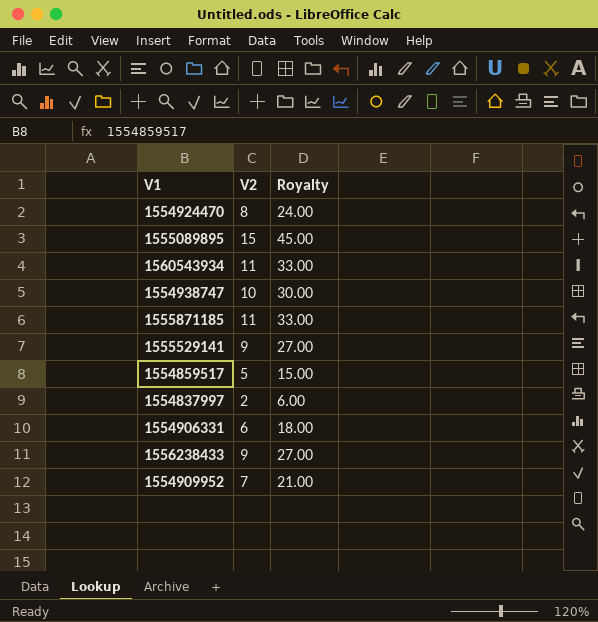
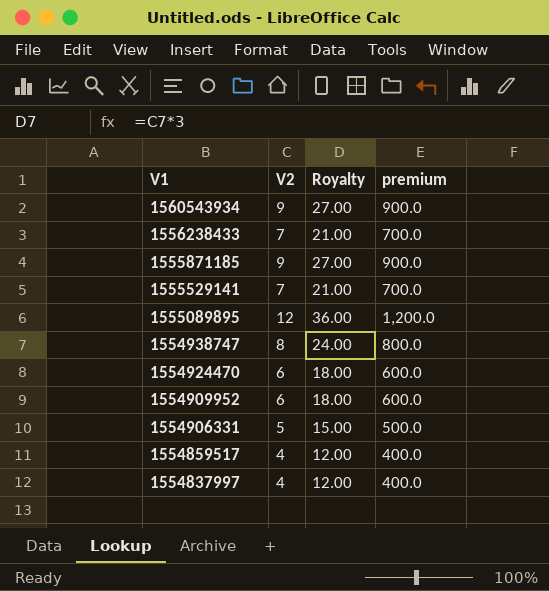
row order: none -> V1 descending
column premium | formula: none -> [V2] * 100
1560543934 | V2: 11 -> 9
1560543934 | Royalty: 33.00 -> 27.00
1556238433 | V2: 9 -> 7
1556238433 | Royalty: 27.00 -> 21.00
1555871185 | V2: 11 -> 9
1555871185 | Royalty: 33.00 -> 27.00
1555529141 | V2: 9 -> 7
1555529141 | Royalty: 27.00 -> 21.00
1555089895 | V2: 15 -> 12
1555089895 | Royalty: 45.00 -> 36.00
1554938747 | V2: 10 -> 8
1554938747 | Royalty: 30.00 -> 24.00
1554924470 | V2: 8 -> 6
1554924470 | Royalty: 24.00 -> 18.00
1554909952 | V2: 7 -> 6
1554909952 | Royalty: 21.00 -> 18.00
1554906331 | V2: 6 -> 5
1554906331 | Royalty: 18.00 -> 15.00
1554859517 | V2: 5 -> 4
1554859517 | Royalty: 15.00 -> 12.00
1554837997 | V2: 2 -> 4
1554837997 | Royalty: 6.00 -> 12.00

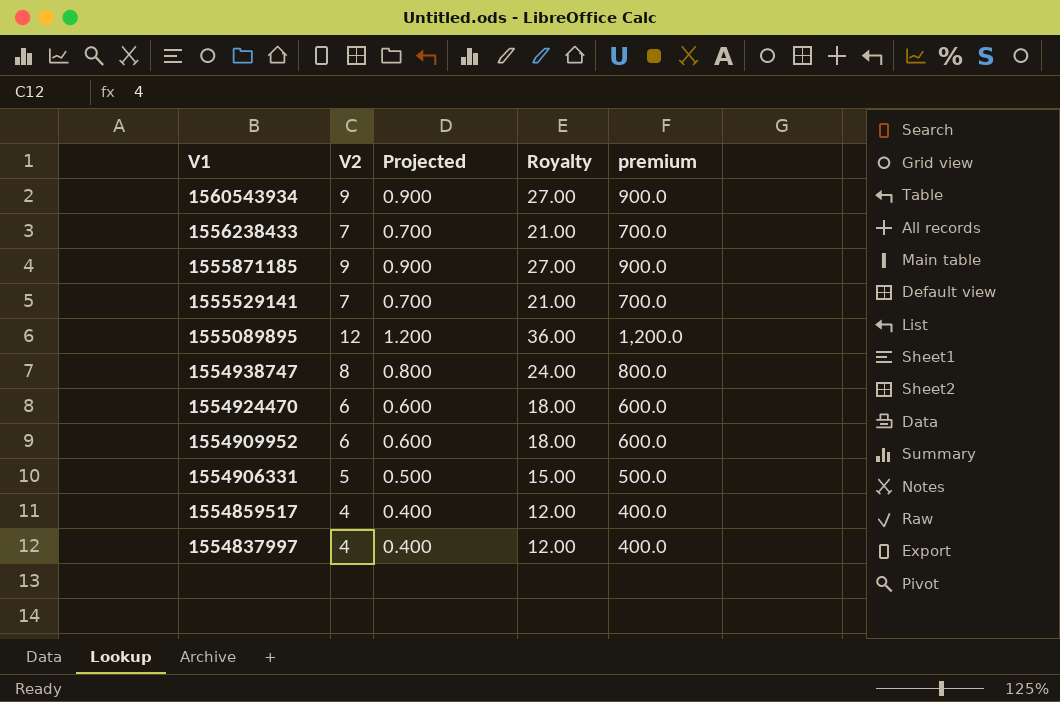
column Projected | formula: none -> [V2] * 0.1

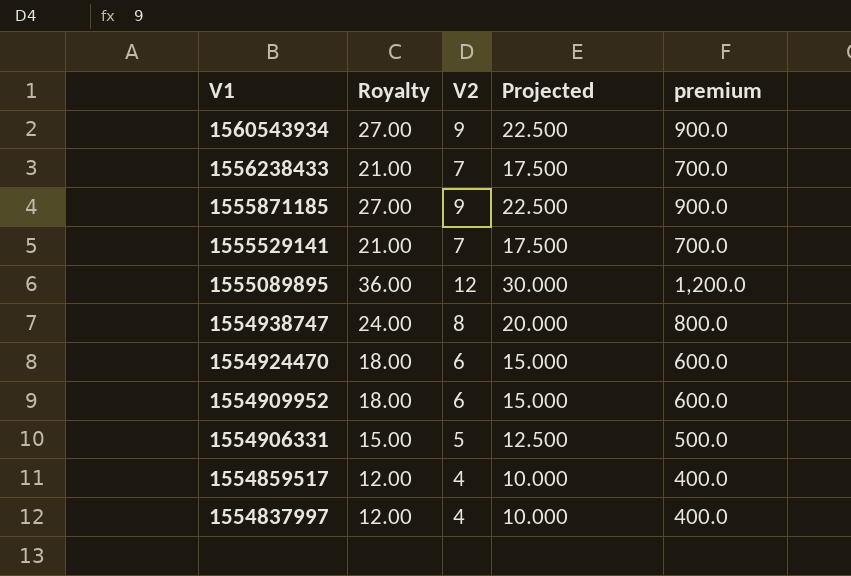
column Royalty | position: 4 -> 2
column Projected | formula: [V2] * 0.1 -> [V2] * 2.5

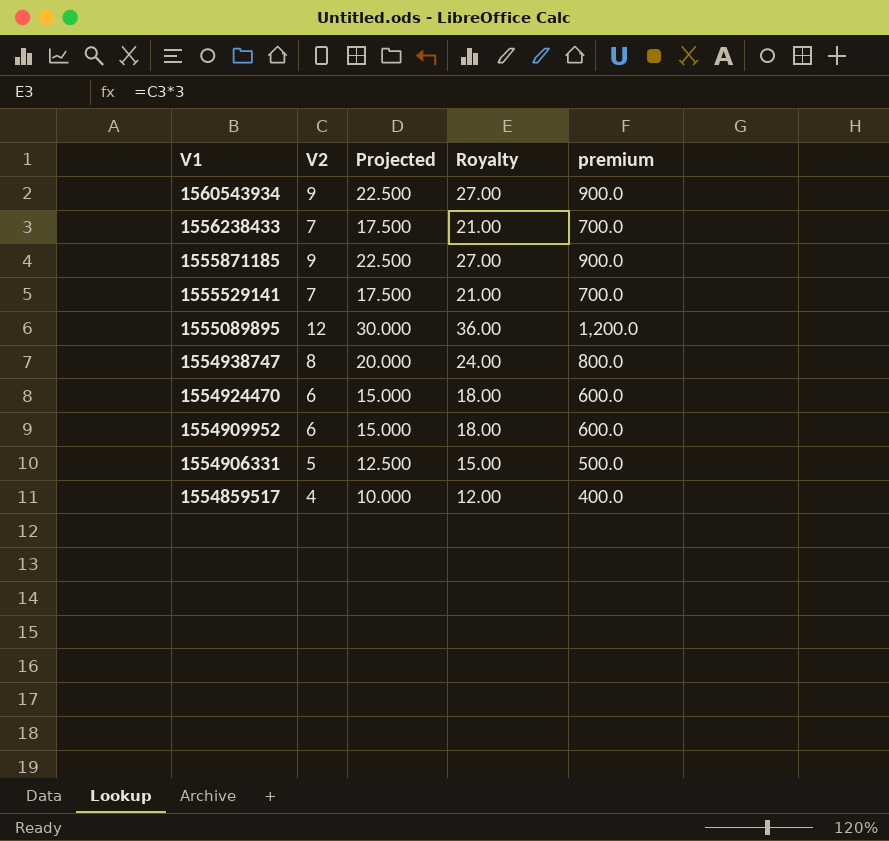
column Royalty | position: 2 -> 4
row 1554837997: 12.00 | 4 | 10.000 | 400.0 -> none

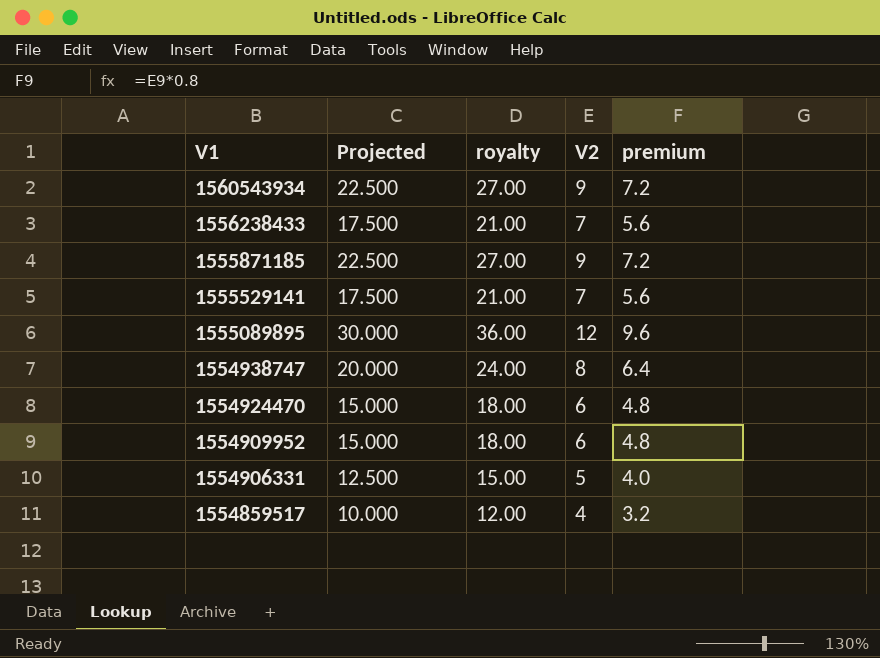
column name: Royalty -> royalty
column V2 | position: 2 -> 4
column premium | formula: [V2] * 100 -> [V2] * 0.8

